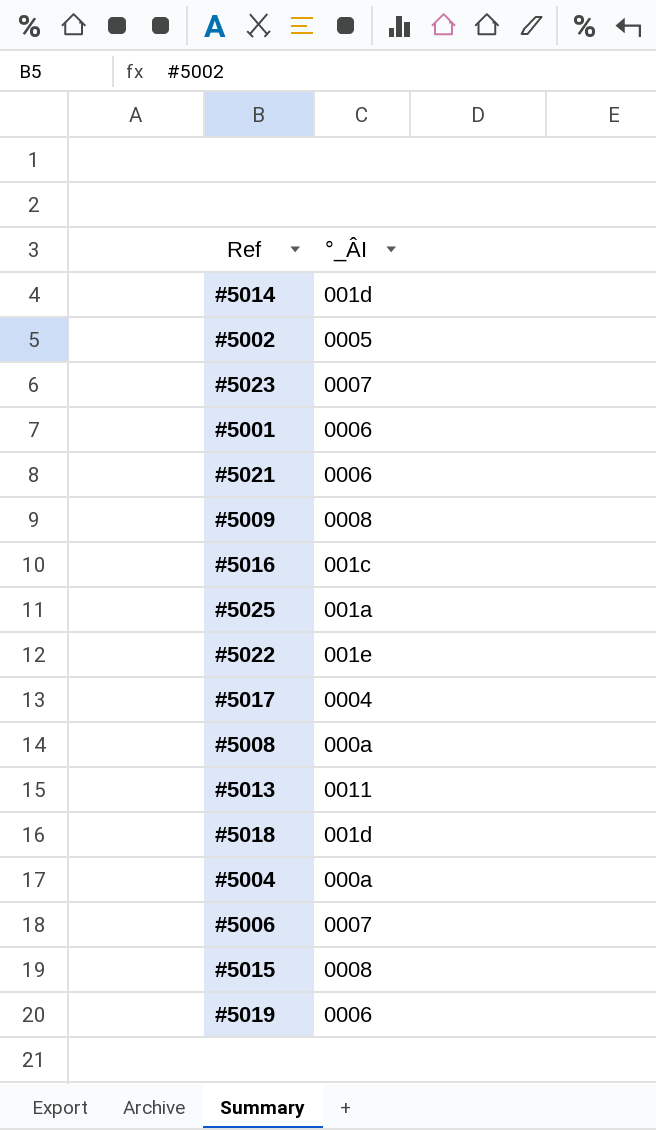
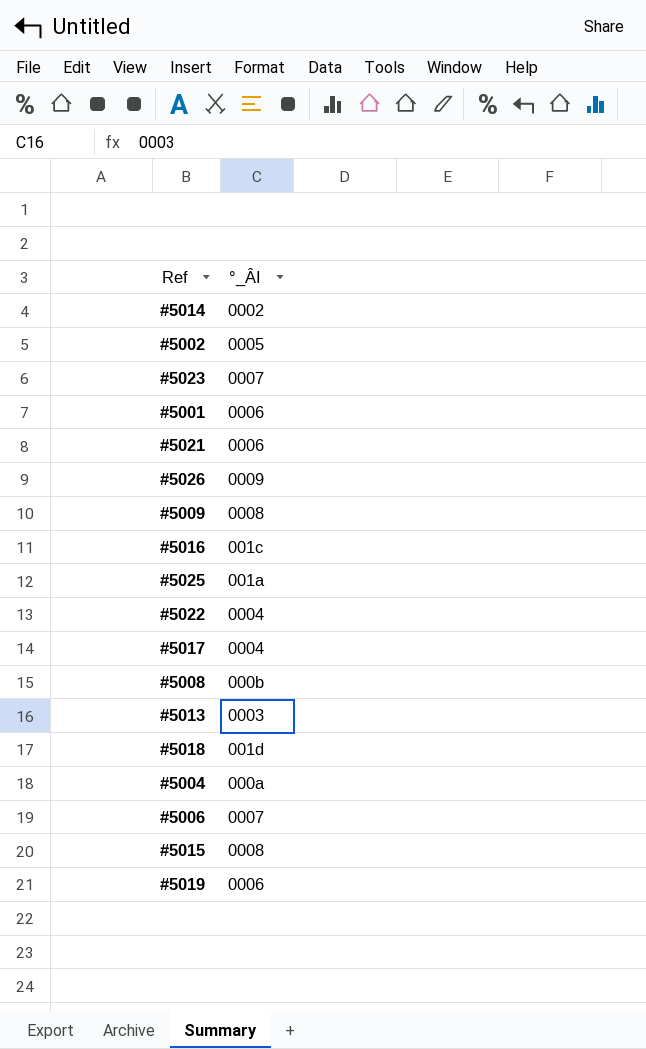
#5014 | °_ÂI: 001d -> 0002
row #5026: none -> 0009
#5022 | °_ÂI: 001e -> 0004
#5008 | °_ÂI: 000a -> 000b
#5013 | °_ÂI: 0011 -> 0003

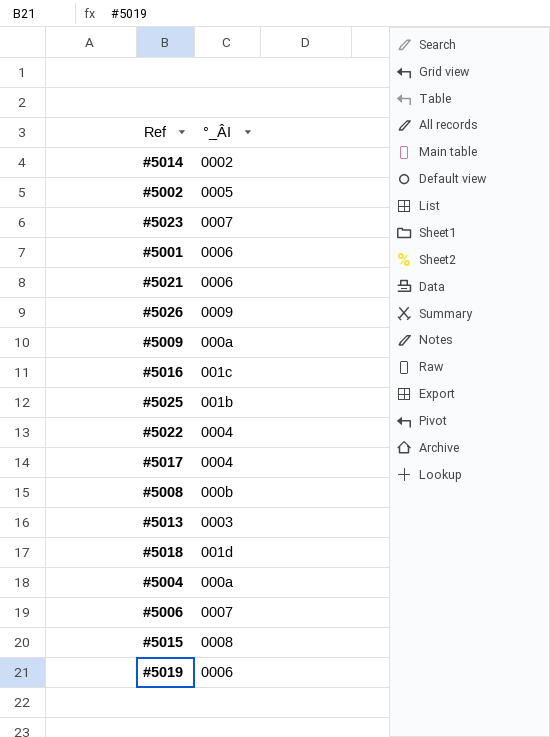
#5009 | °_ÂI: 0008 -> 000a
#5025 | °_ÂI: 001a -> 001b

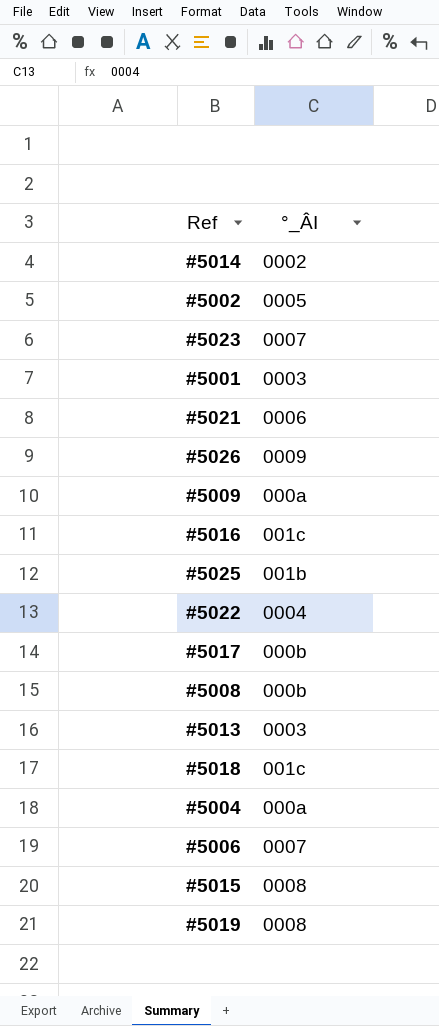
#5001 | °_ÂI: 0006 -> 0003
#5017 | °_ÂI: 0004 -> 000b
#5018 | °_ÂI: 001d -> 001c
#5019 | °_ÂI: 0006 -> 0008

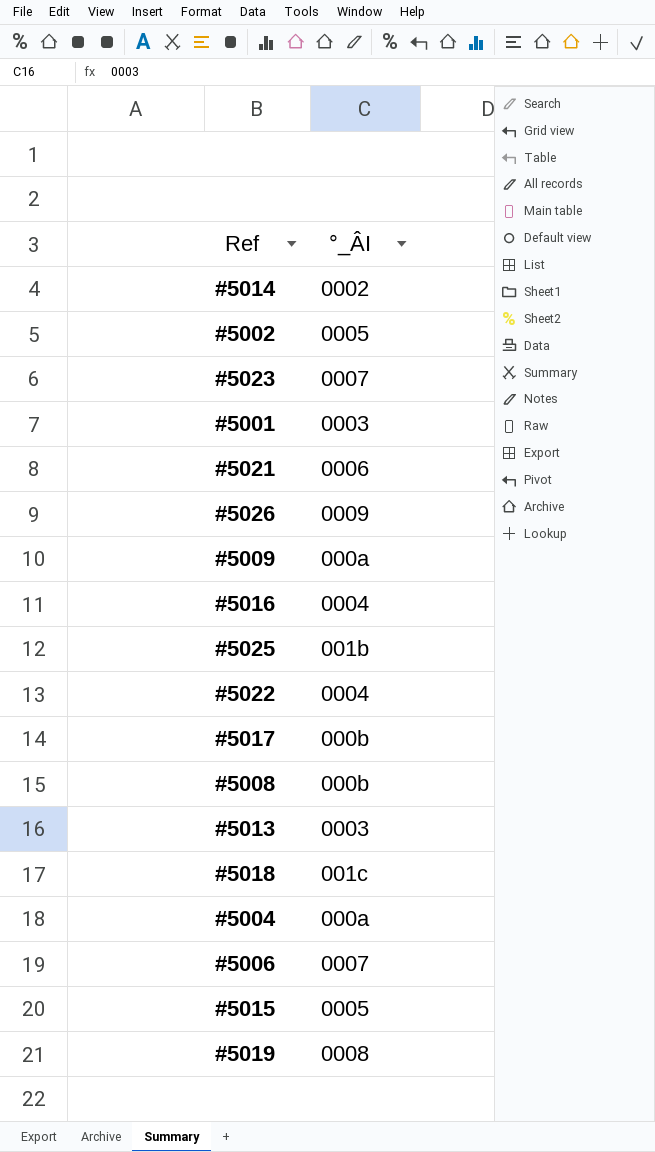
#5016 | °_ÂI: 001c -> 0004
#5015 | °_ÂI: 0008 -> 0005

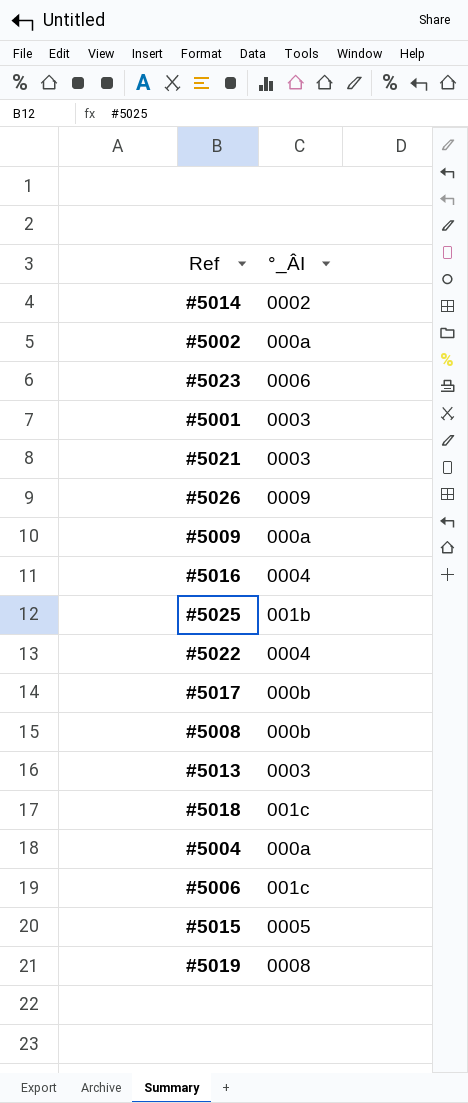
#5002 | °_ÂI: 0005 -> 000a
#5023 | °_ÂI: 0007 -> 0006
#5021 | °_ÂI: 0006 -> 0003
#5006 | °_ÂI: 0007 -> 001c

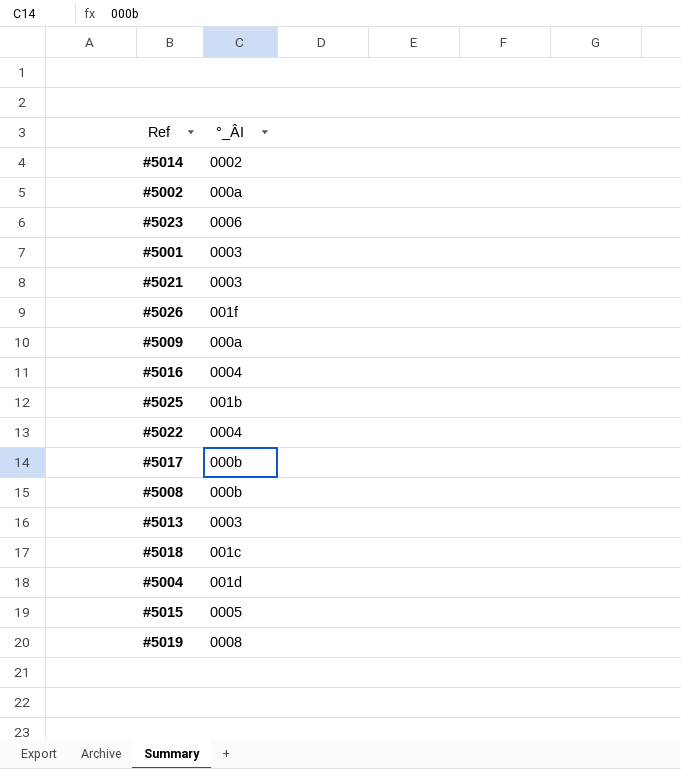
row #5006: 001c -> none
#5026 | °_ÂI: 0009 -> 001f
#5004 | °_ÂI: 000a -> 001d

